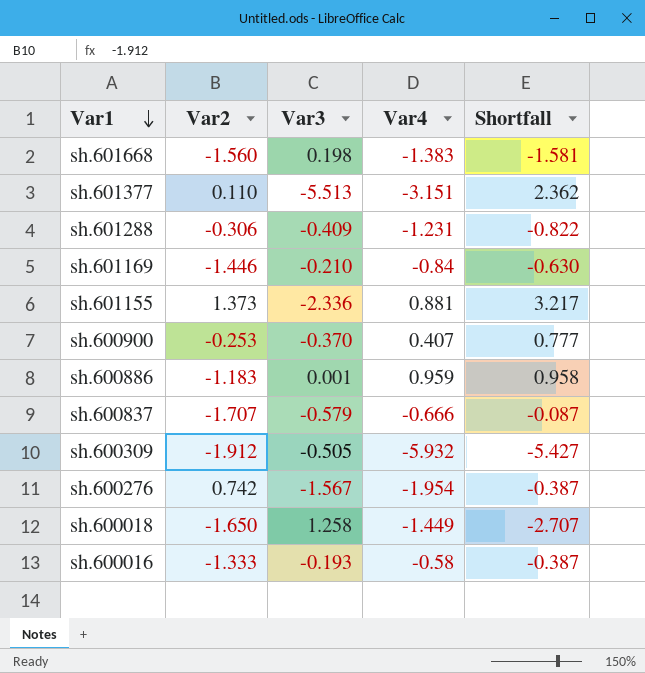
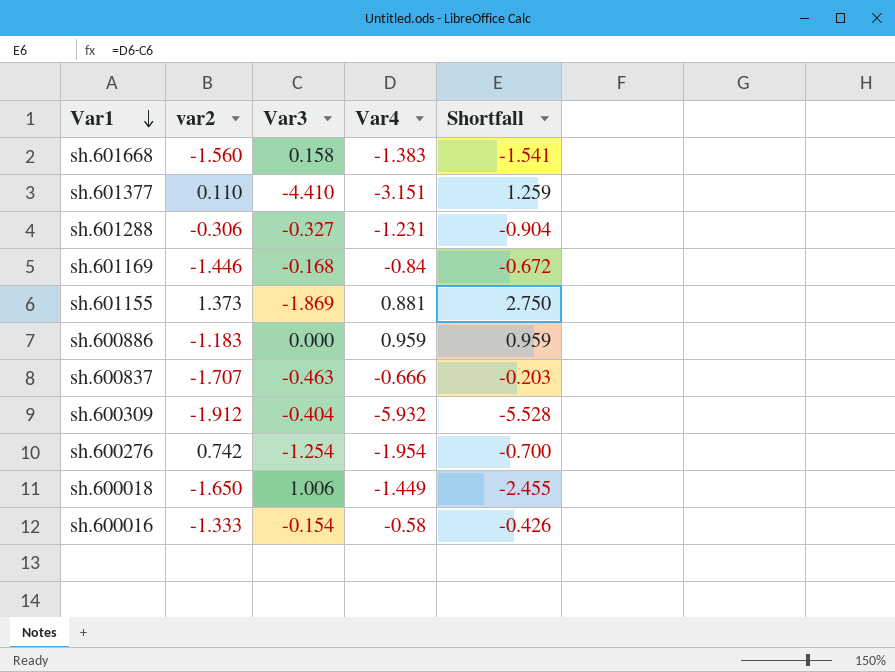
column name: Var2 -> var2
row sh.600900: -0.253 | -0.370 | 0.407 | 0.777 -> none
sh.601668 | Var3: 0.198 -> 0.158
sh.601668 | Shortfall: -1.581 -> -1.541
sh.601377 | Var3: -5.513 -> -4.410
sh.601377 | Shortfall: 2.362 -> 1.259
sh.601288 | Var3: -0.409 -> -0.327
sh.601288 | Shortfall: -0.822 -> -0.904
sh.601169 | Var3: -0.210 -> -0.168
sh.601169 | Shortfall: -0.630 -> -0.672
sh.601155 | Var3: -2.336 -> -1.869
sh.601155 | Shortfall: 3.217 -> 2.750
sh.600886 | Var3: 0.001 -> 0.000
sh.600886 | Shortfall: 0.958 -> 0.959
sh.600837 | Var3: -0.579 -> -0.463
sh.600837 | Shortfall: -0.087 -> -0.203
sh.600309 | Var3: -0.505 -> -0.404
sh.600309 | Shortfall: -5.427 -> -5.528
sh.600276 | Var3: -1.567 -> -1.254
sh.600276 | Shortfall: -0.387 -> -0.700
sh.600018 | Var3: 1.258 -> 1.006
sh.600018 | Shortfall: -2.707 -> -2.455
sh.600016 | Var3: -0.193 -> -0.154
sh.600016 | Shortfall: -0.387 -> -0.426

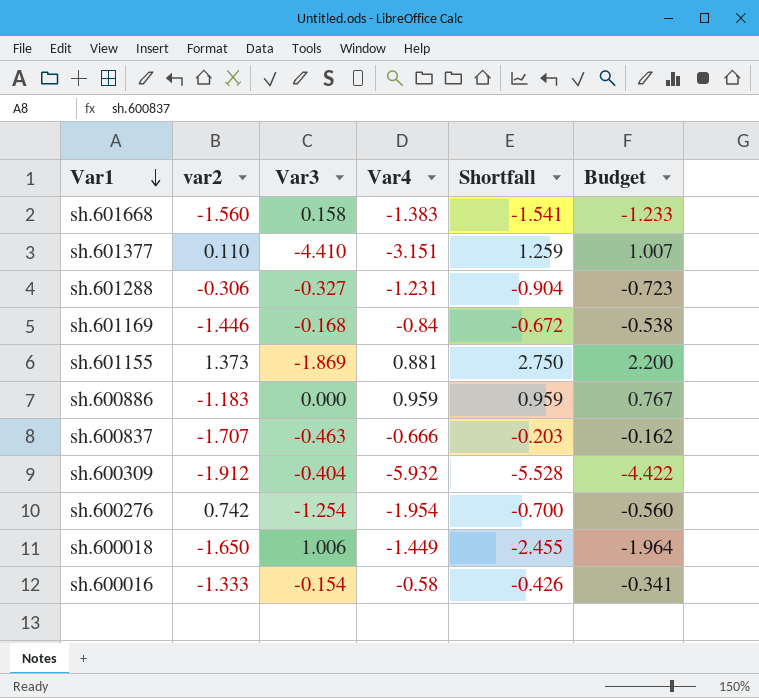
column Budget | formula: none -> [Shortfall] * 0.8

